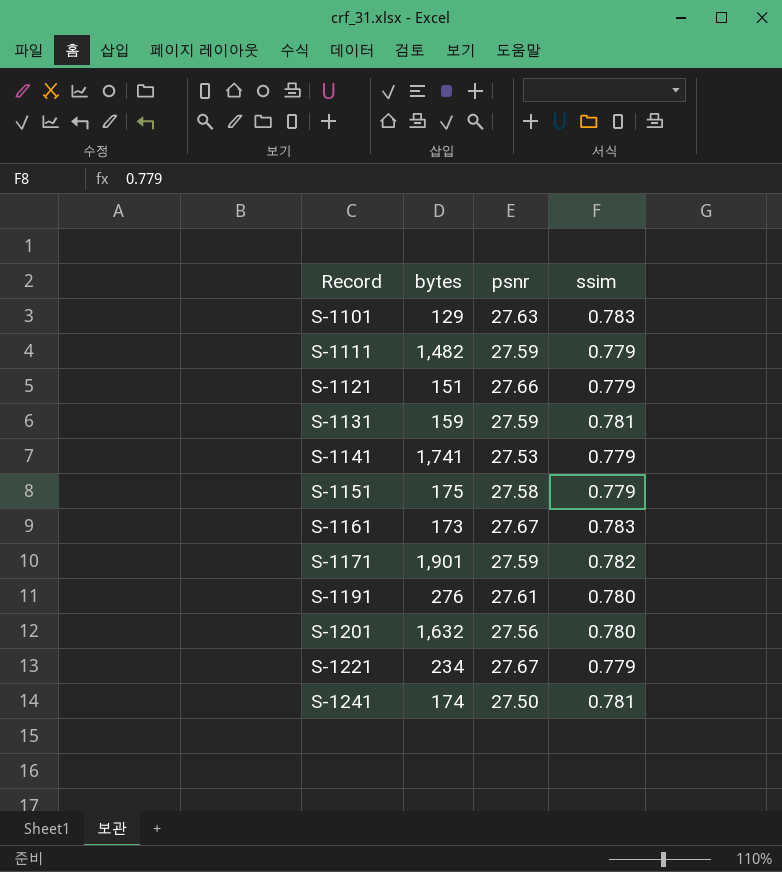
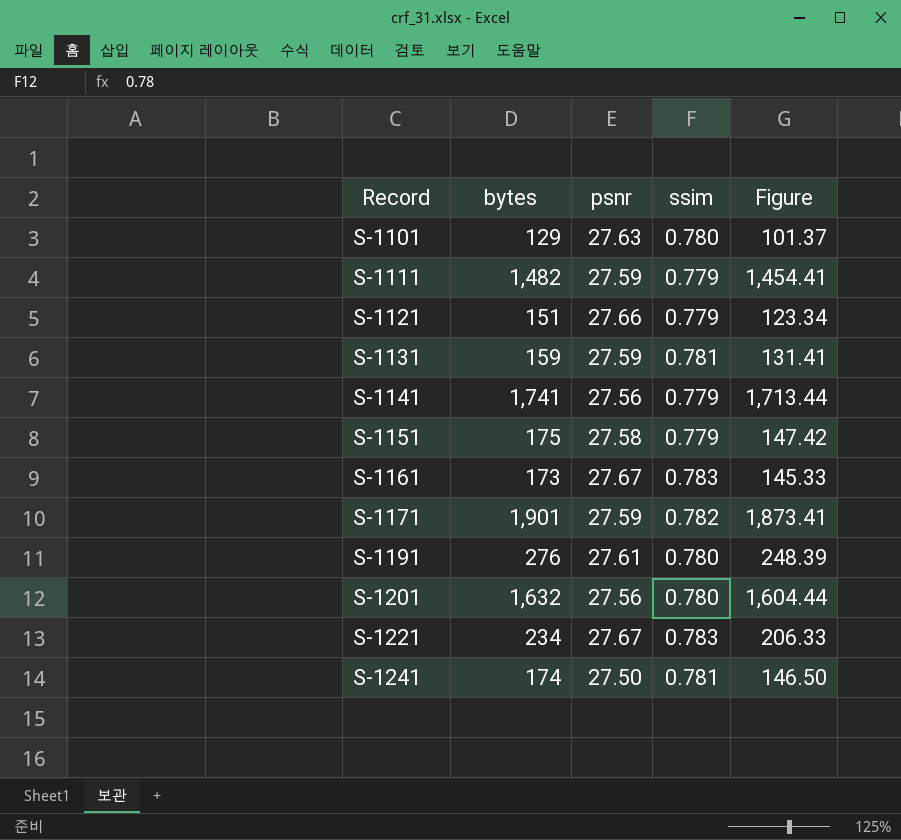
column Figure | formula: none -> [bytes] - [psnr]
S-1101 | ssim: 0.783 -> 0.780
S-1141 | psnr: 27.53 -> 27.56
S-1221 | ssim: 0.779 -> 0.783

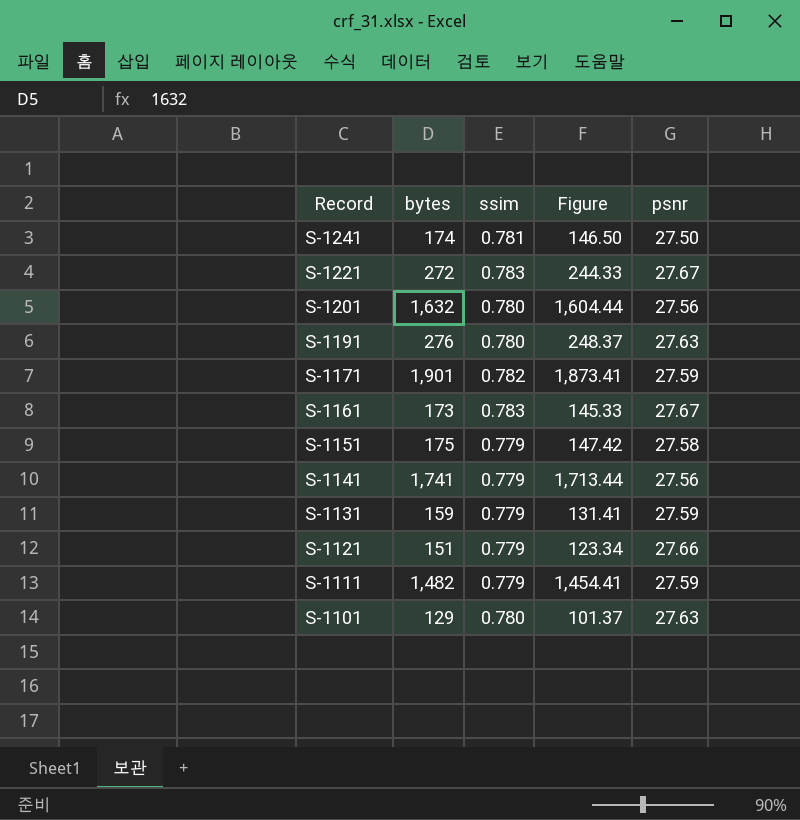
row order: Record ascending -> Record descending
column psnr | position: 3 -> 5
S-1221 | bytes: 234 -> 272
S-1221 | Figure: 206.33 -> 244.33
S-1191 | Figure: 248.39 -> 248.37
S-1191 | psnr: 27.61 -> 27.63
S-1131 | ssim: 0.781 -> 0.779

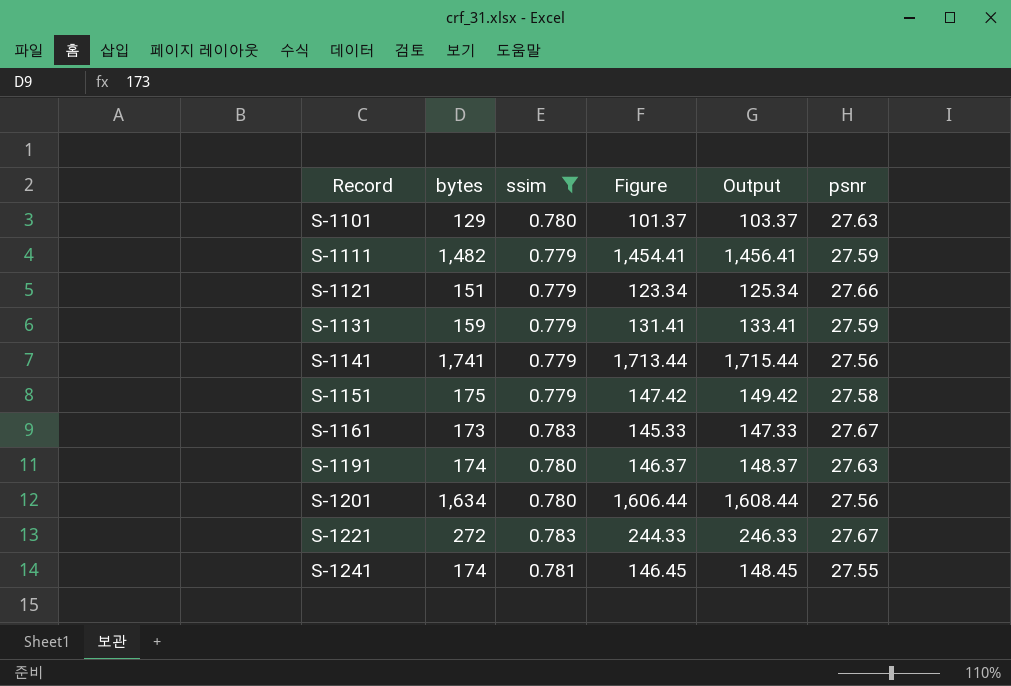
filter: none -> ssim != 0.782
row order: Record descending -> Record ascending
column Output | formula: none -> [Figure] + 2
S-1191 | bytes: 276 -> 174
S-1191 | Figure: 248.37 -> 146.37
S-1201 | bytes: 1,632 -> 1,634
S-1201 | Figure: 1,604.44 -> 1,606.44
S-1241 | Figure: 146.50 -> 146.45
S-1241 | psnr: 27.50 -> 27.55

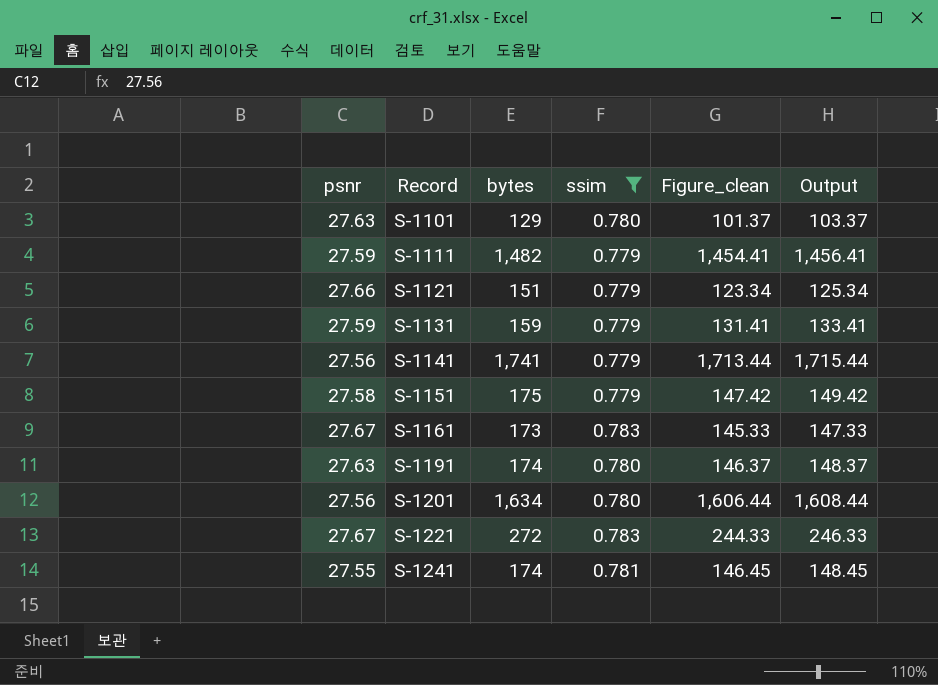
column psnr | position: 6 -> 1
column name: Figure -> Figure_clean

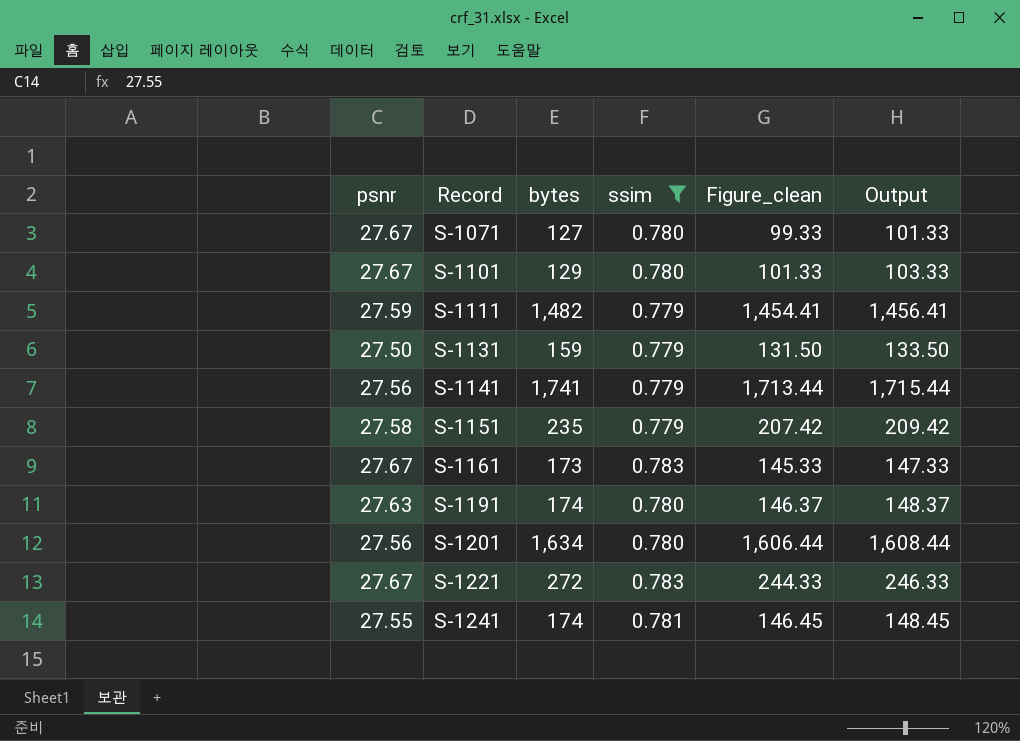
row S-1121: 27.66 | 151 | 0.779 | 123.34 | 125.34 -> none
row S-1071: none -> 27.67 | 127 | 0.780 | 99.33 | 101.33
S-1101 | psnr: 27.63 -> 27.67
S-1101 | Figure_clean: 101.37 -> 101.33
S-1101 | Output: 103.37 -> 103.33
S-1131 | psnr: 27.59 -> 27.50
S-1131 | Figure_clean: 131.41 -> 131.50
S-1131 | Output: 133.41 -> 133.50
S-1151 | bytes: 175 -> 235
S-1151 | Figure_clean: 147.42 -> 207.42
S-1151 | Output: 149.42 -> 209.42

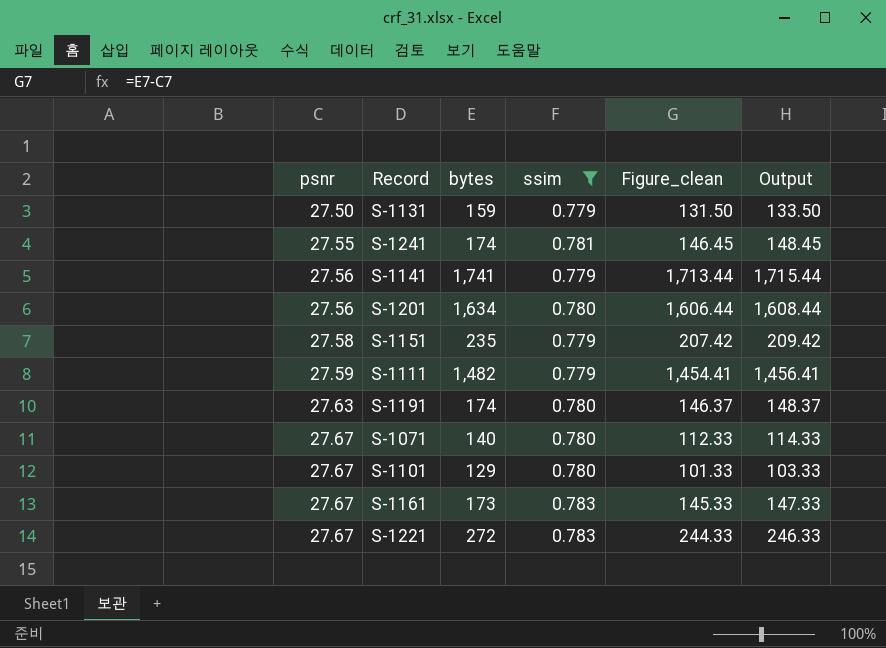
row order: Record ascending -> psnr ascending
S-1071 | bytes: 127 -> 140
S-1071 | Figure_clean: 99.33 -> 112.33
S-1071 | Output: 101.33 -> 114.33

